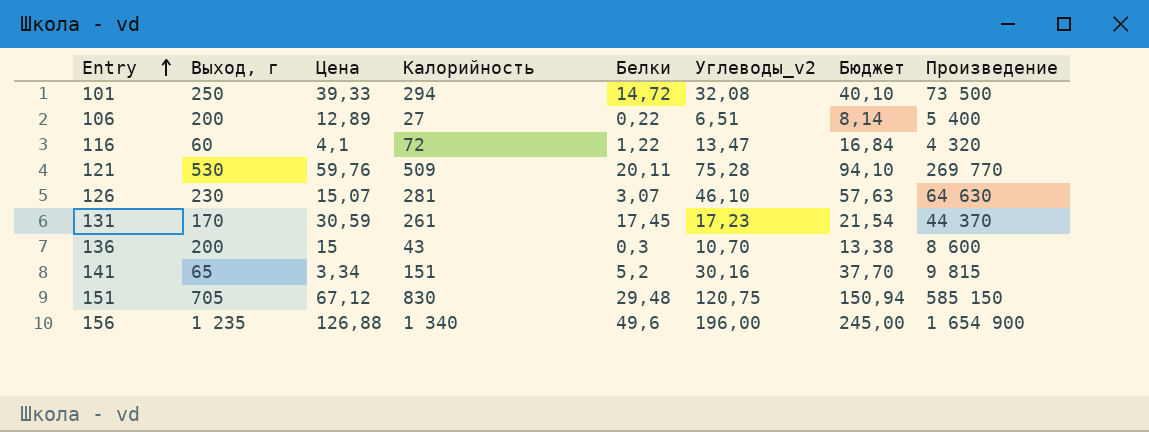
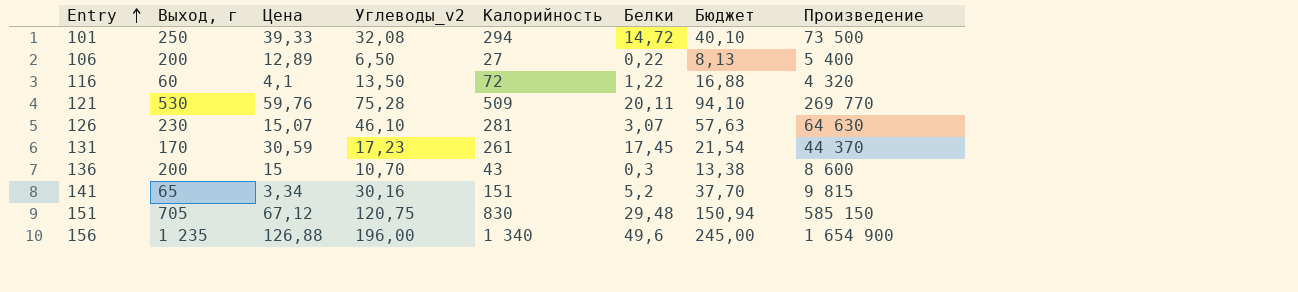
column Углеводы_v2 | position: 6 -> 4
106 | Углеводы_v2: 6,51 -> 6,50
106 | Бюджет: 8,14 -> 8,13
116 | Углеводы_v2: 13,47 -> 13,50
116 | Бюджет: 16,84 -> 16,88

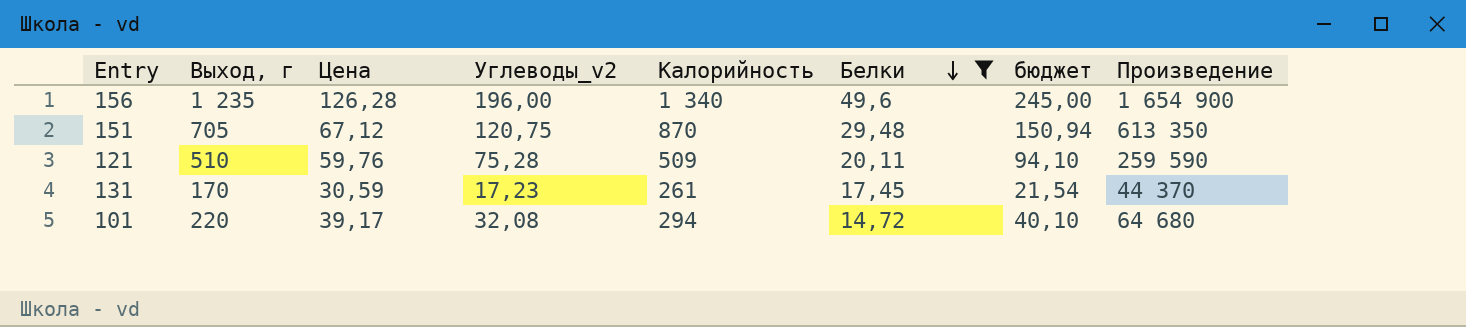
filter: none -> Белки >= 14,72
row order: Entry ascending -> Белки descending
column name: Бюджет -> бюджет
156 | Цена: 126,88 -> 126,28
151 | Калорийность: 830 -> 870
151 | Произведение: 585 150 -> 613 350
121 | Выход, г: 530 -> 510
121 | Произведение: 269 770 -> 259 590
101 | Выход, г: 250 -> 220
101 | Цена: 39,33 -> 39,17
101 | Произведение: 73 500 -> 64 680

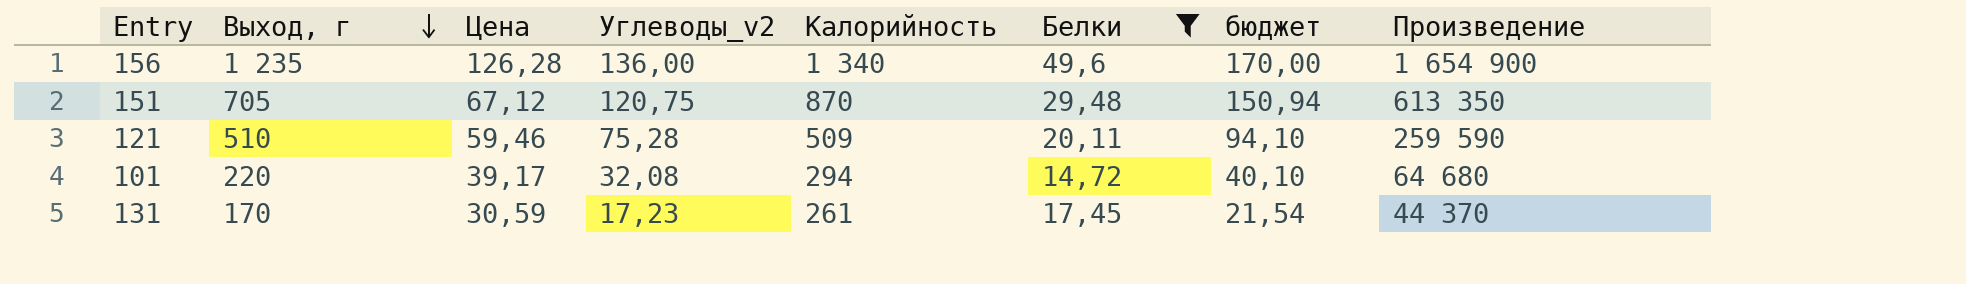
row order: Белки descending -> Выход, г descending
156 | Углеводы_v2: 196,00 -> 136,00
156 | бюджет: 245,00 -> 170,00
121 | Цена: 59,76 -> 59,46

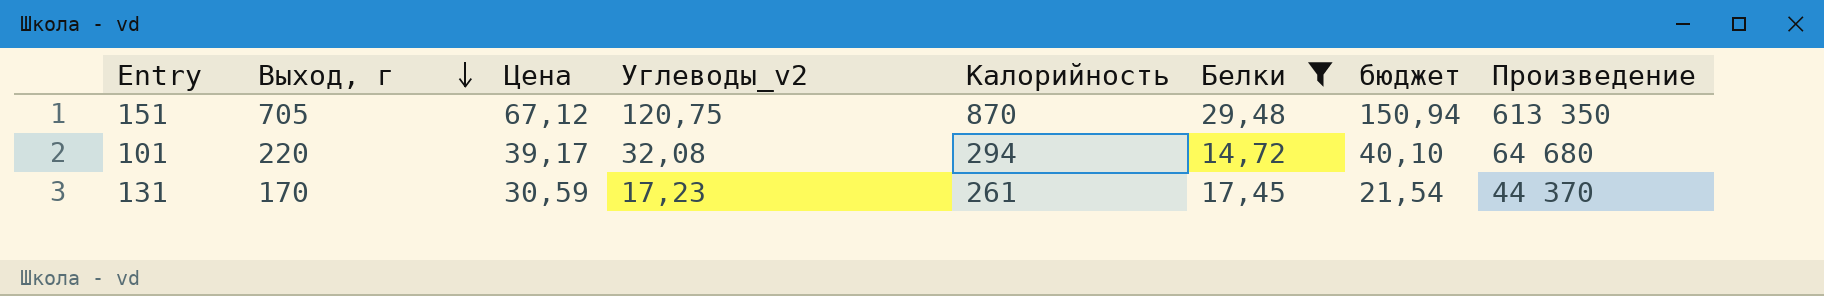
row 156: 1 235 | 126,28 | 136,00 | 1 340 | 49,6 | 170,00 | 1 654 900 -> none
row 121: 510 | 59,46 | 75,28 | 509 | 20,11 | 94,10 | 259 590 -> none

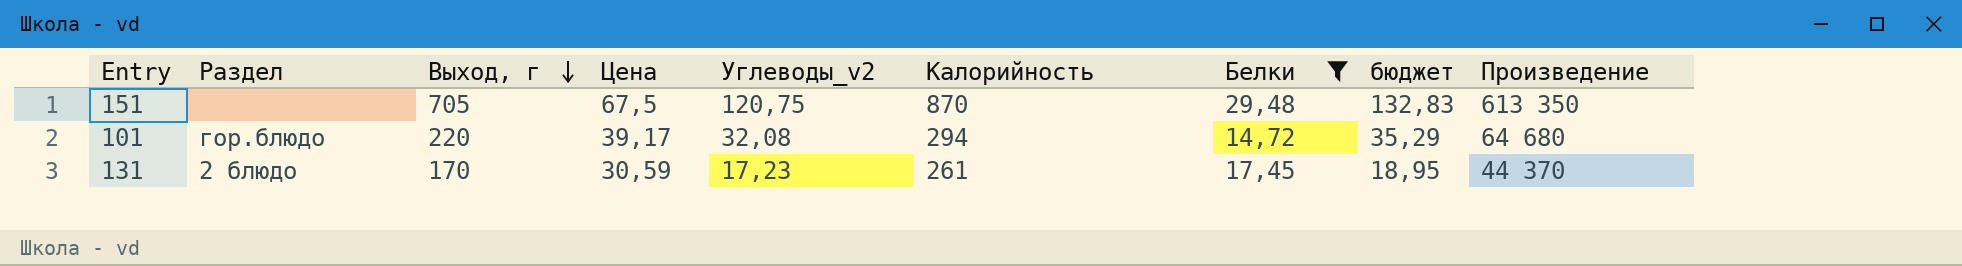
column Раздел | position: none -> 2
column бюджет | formula: [Углеводы_v2] * 1,25 -> [Углеводы_v2] * 1,1
151 | Цена: 67,12 -> 67,5

